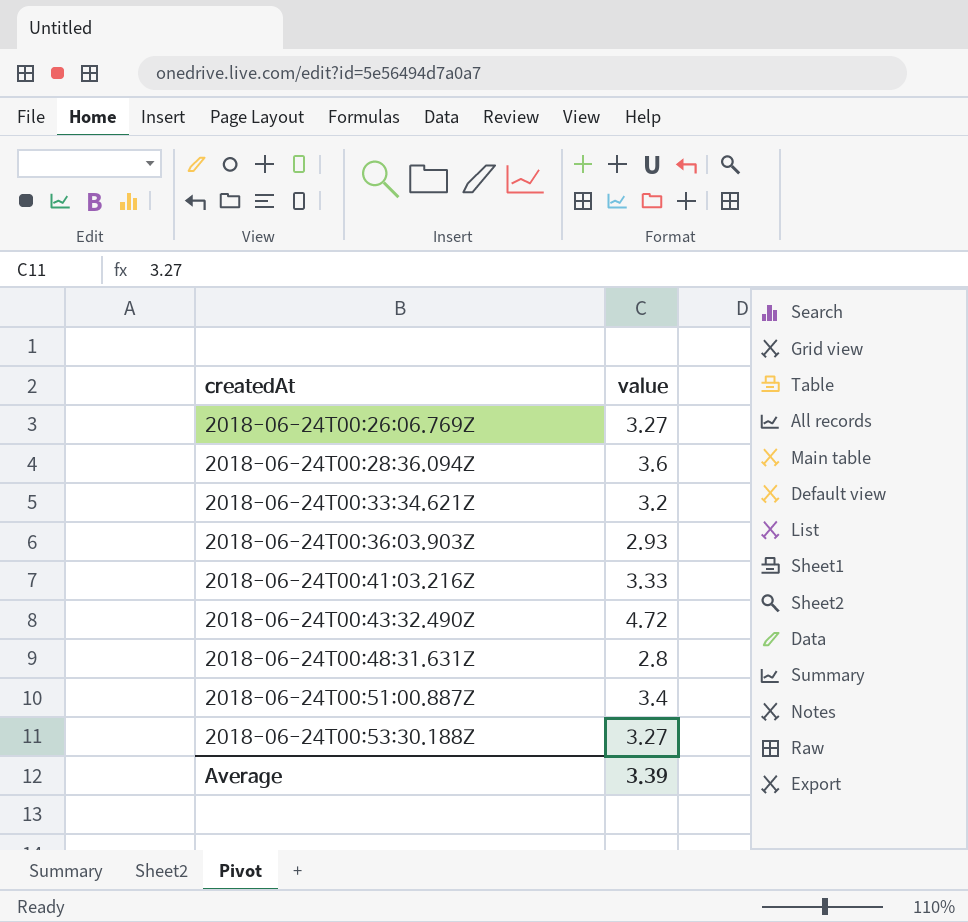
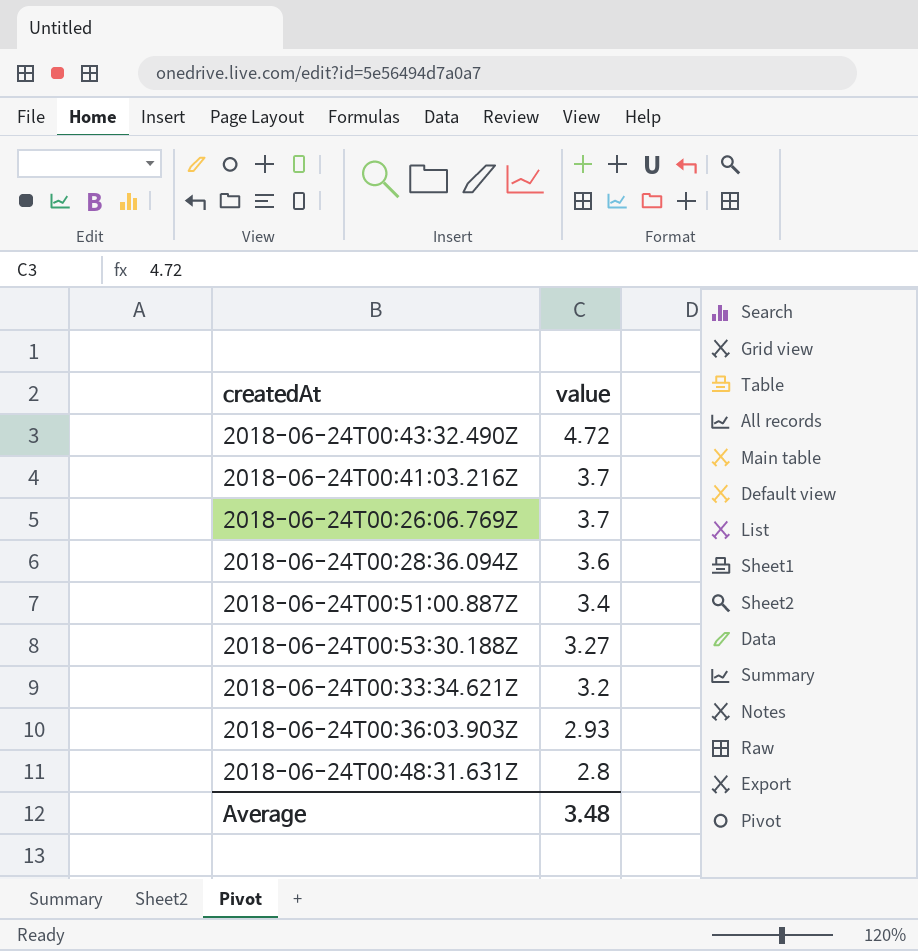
row order: createdAt ascending -> value descending
2018-06-24T00:41:03.216Z | value: 3.33 -> 3.7
2018-06-24T00:26:06.769Z | value: 3.27 -> 3.7
Average | value: 3.39 -> 3.48

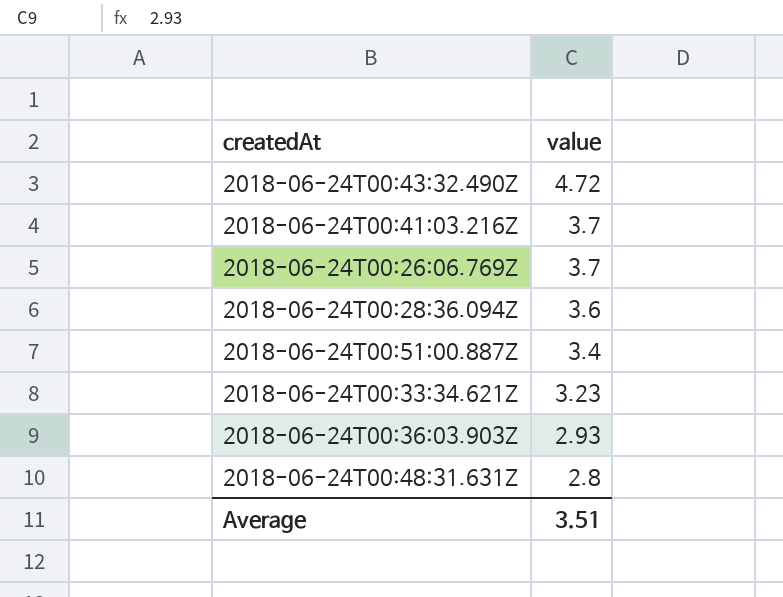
row 2018-06-24T00:53:30.188Z: 3.27 -> none
2018-06-24T00:33:34.621Z | value: 3.2 -> 3.23
Average | value: 3.48 -> 3.51

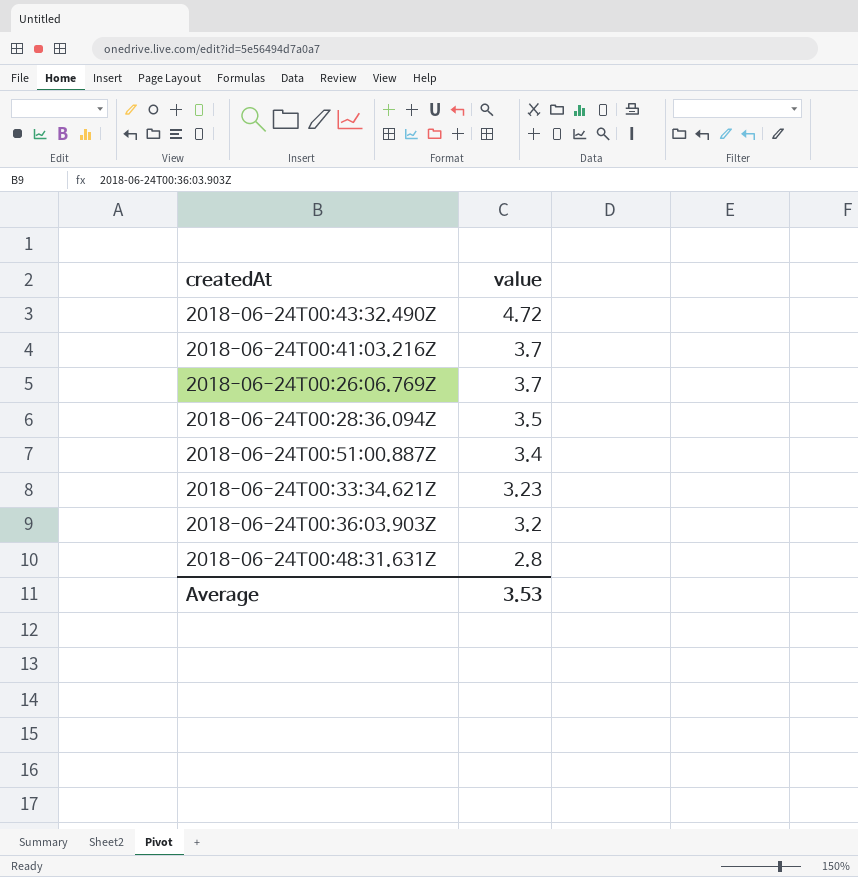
2018-06-24T00:28:36.094Z | value: 3.6 -> 3.5
2018-06-24T00:36:03.903Z | value: 2.93 -> 3.2
Average | value: 3.51 -> 3.53

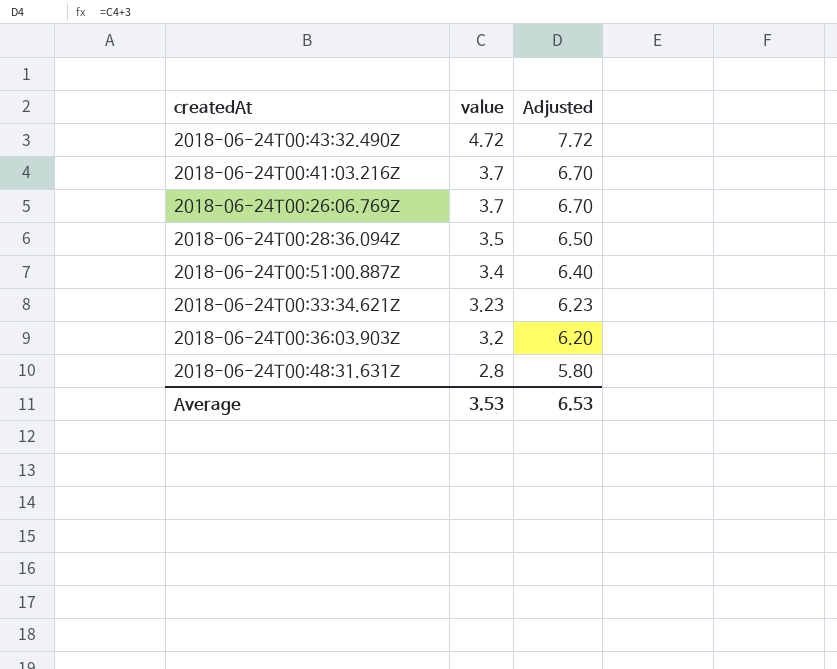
column Adjusted | formula: none -> [value] + 3

